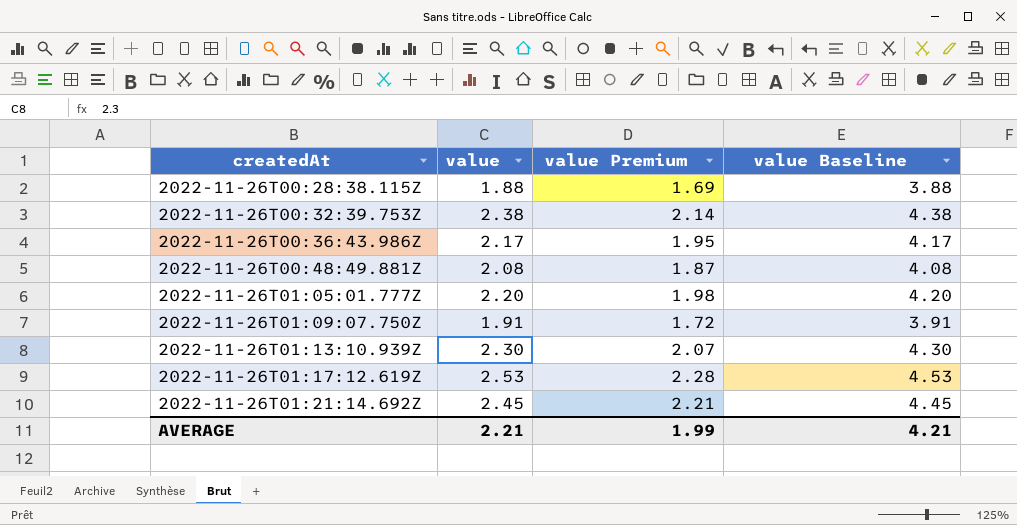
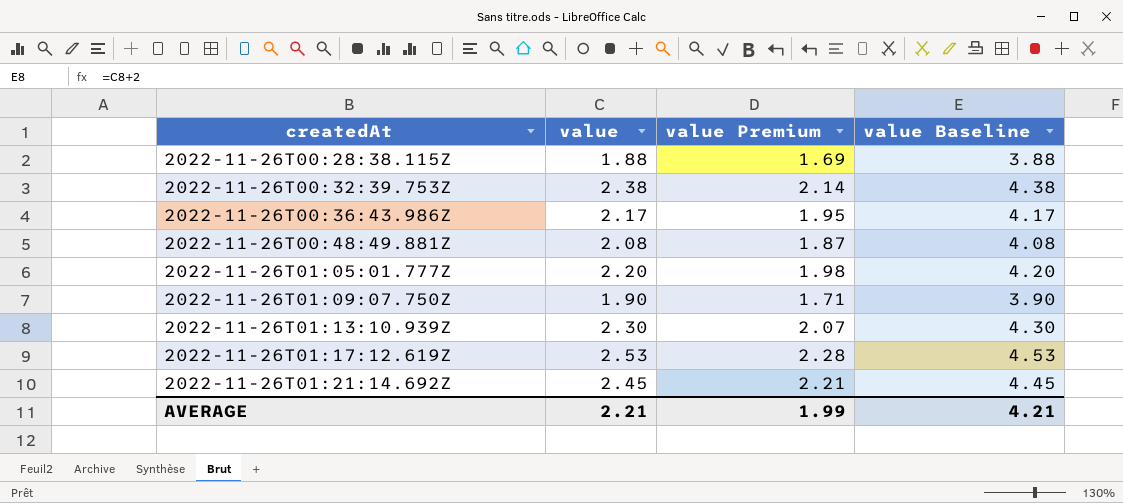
2022-11-26T01:09:07.750Z | value: 1.91 -> 1.90
2022-11-26T01:09:07.750Z | value Premium: 1.72 -> 1.71
2022-11-26T01:09:07.750Z | value Baseline: 3.91 -> 3.90

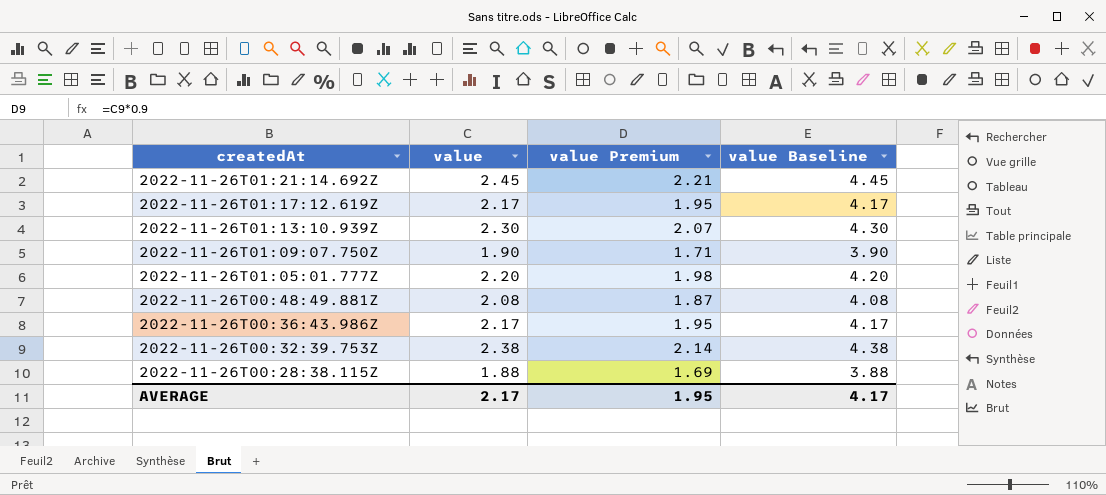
row order: createdAt ascending -> createdAt descending
2022-11-26T01:17:12.619Z | value: 2.53 -> 2.17
2022-11-26T01:17:12.619Z | value Premium: 2.28 -> 1.95
2022-11-26T01:17:12.619Z | value Baseline: 4.53 -> 4.17
AVERAGE | value: 2.21 -> 2.17
AVERAGE | value Premium: 1.99 -> 1.95
AVERAGE | value Baseline: 4.21 -> 4.17

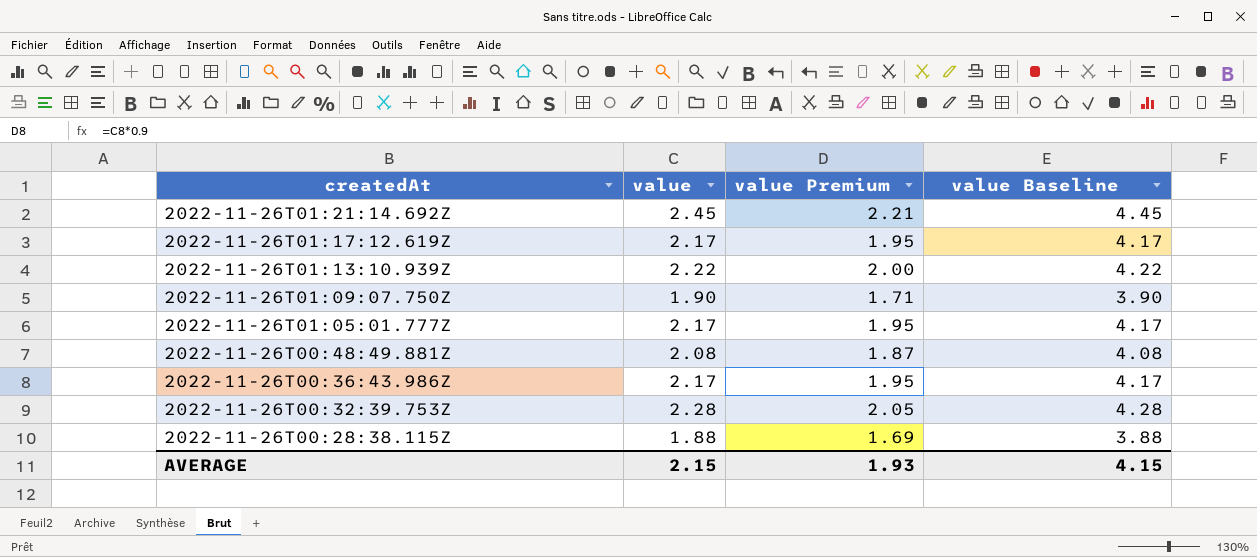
2022-11-26T01:13:10.939Z | value: 2.30 -> 2.22
2022-11-26T01:13:10.939Z | value Premium: 2.07 -> 2.00
2022-11-26T01:13:10.939Z | value Baseline: 4.30 -> 4.22
2022-11-26T01:05:01.777Z | value: 2.20 -> 2.17
2022-11-26T01:05:01.777Z | value Premium: 1.98 -> 1.95
2022-11-26T01:05:01.777Z | value Baseline: 4.20 -> 4.17
2022-11-26T00:32:39.753Z | value: 2.38 -> 2.28
2022-11-26T00:32:39.753Z | value Premium: 2.14 -> 2.05
2022-11-26T00:32:39.753Z | value Baseline: 4.38 -> 4.28
AVERAGE | value: 2.17 -> 2.15
AVERAGE | value Premium: 1.95 -> 1.93
AVERAGE | value Baseline: 4.17 -> 4.15

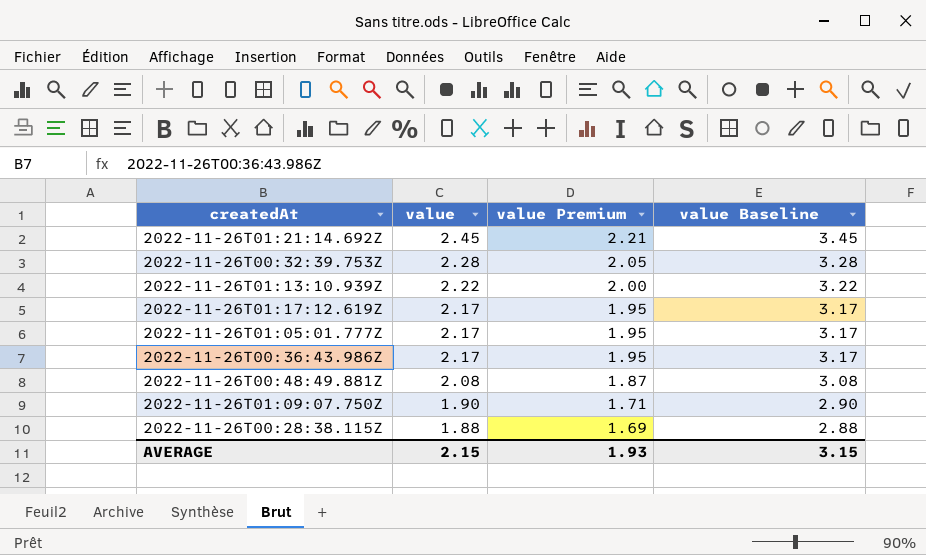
row order: createdAt descending -> value descending
column value Baseline | formula: [value] + 2 -> [value] + 1
AVERAGE | value Baseline: 4.15 -> 3.15

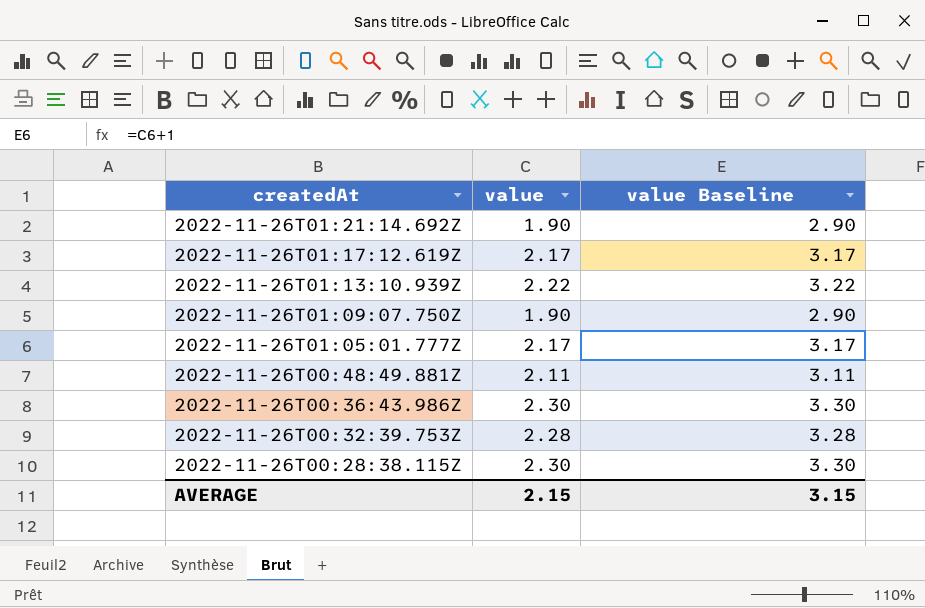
row order: value descending -> createdAt descending
column value Premium | formula: [value] * 0.9 -> none
2022-11-26T01:21:14.692Z | value: 2.45 -> 1.90
2022-11-26T01:21:14.692Z | value Baseline: 3.45 -> 2.90
2022-11-26T00:48:49.881Z | value: 2.08 -> 2.11
2022-11-26T00:48:49.881Z | value Baseline: 3.08 -> 3.11
2022-11-26T00:36:43.986Z | value: 2.17 -> 2.30
2022-11-26T00:36:43.986Z | value Baseline: 3.17 -> 3.30
2022-11-26T00:28:38.115Z | value: 1.88 -> 2.30
2022-11-26T00:28:38.115Z | value Baseline: 2.88 -> 3.30

